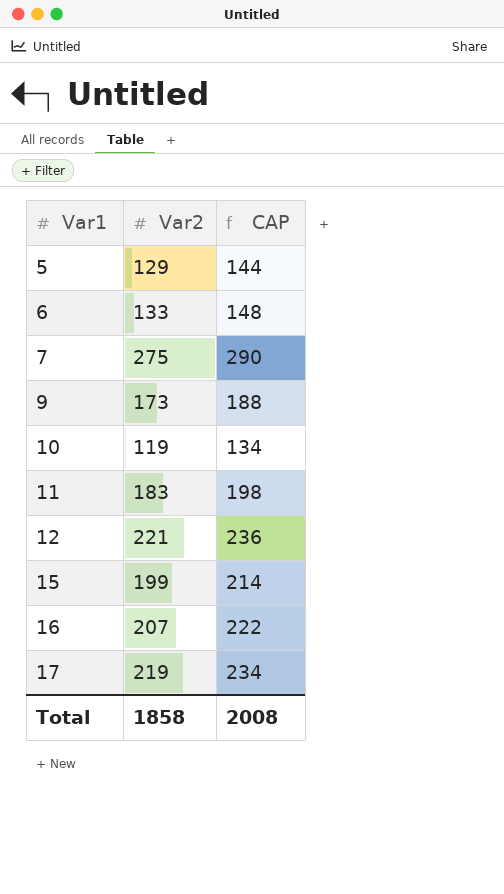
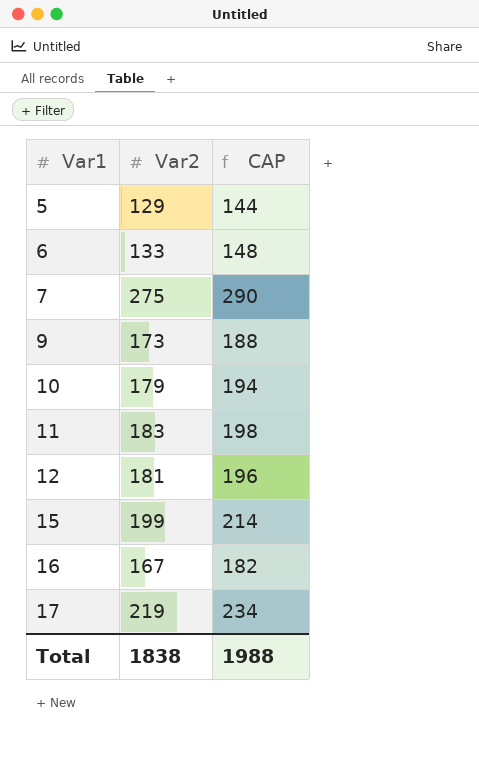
10 | Var2: 119 -> 179
10 | CAP: 134 -> 194
12 | Var2: 221 -> 181
12 | CAP: 236 -> 196
16 | Var2: 207 -> 167
16 | CAP: 222 -> 182
Total | Var2: 1858 -> 1838
Total | CAP: 2008 -> 1988

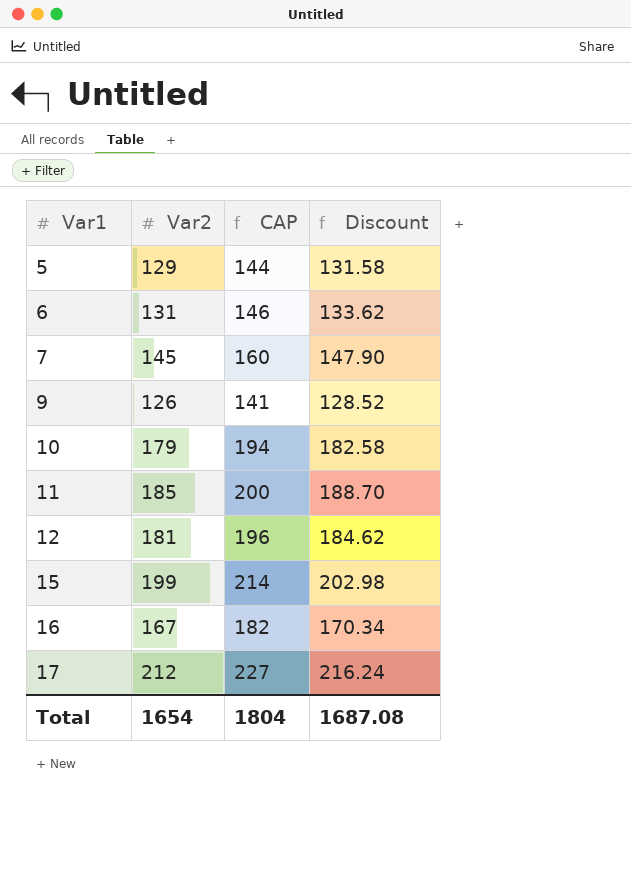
column Discount | formula: none -> [Var2] * 1.02
6 | Var2: 133 -> 131
6 | CAP: 148 -> 146
7 | Var2: 275 -> 145
7 | CAP: 290 -> 160
9 | Var2: 173 -> 126
9 | CAP: 188 -> 141
11 | Var2: 183 -> 185
11 | CAP: 198 -> 200
17 | Var2: 219 -> 212
17 | CAP: 234 -> 227
Total | Var2: 1838 -> 1654
Total | CAP: 1988 -> 1804

